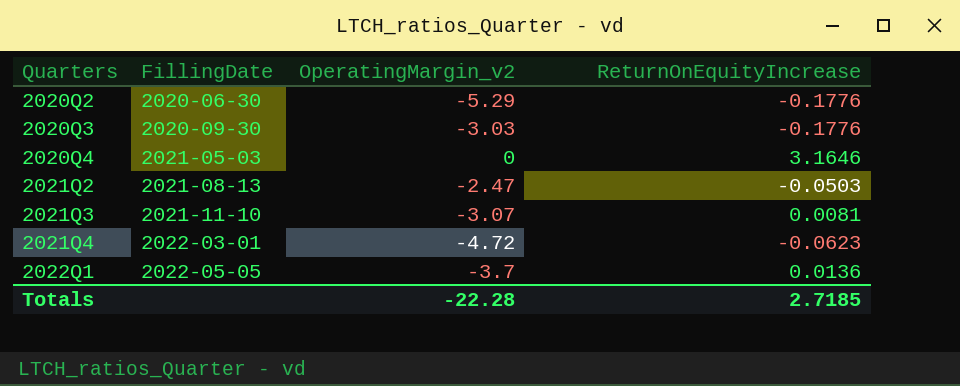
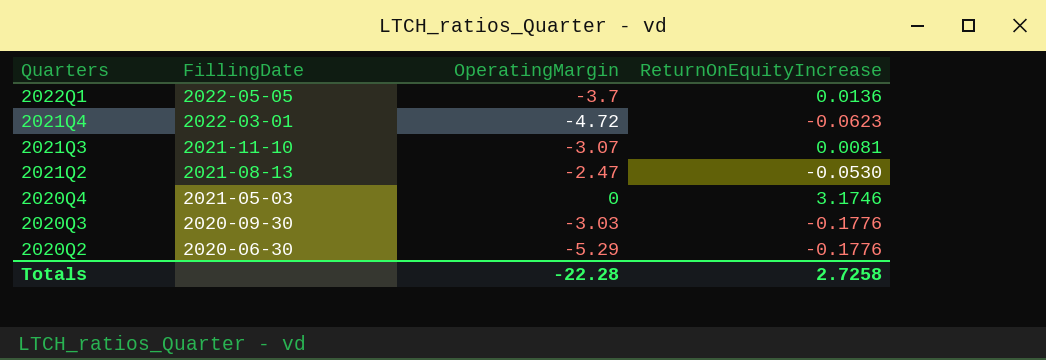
row order: Quarters ascending -> Quarters descending
column name: OperatingMargin_v2 -> OperatingMargin
2021Q2 | ReturnOnEquityIncrease: -0.0503 -> -0.0530
2020Q4 | ReturnOnEquityIncrease: 3.1646 -> 3.1746
Totals | ReturnOnEquityIncrease: 2.7185 -> 2.7258

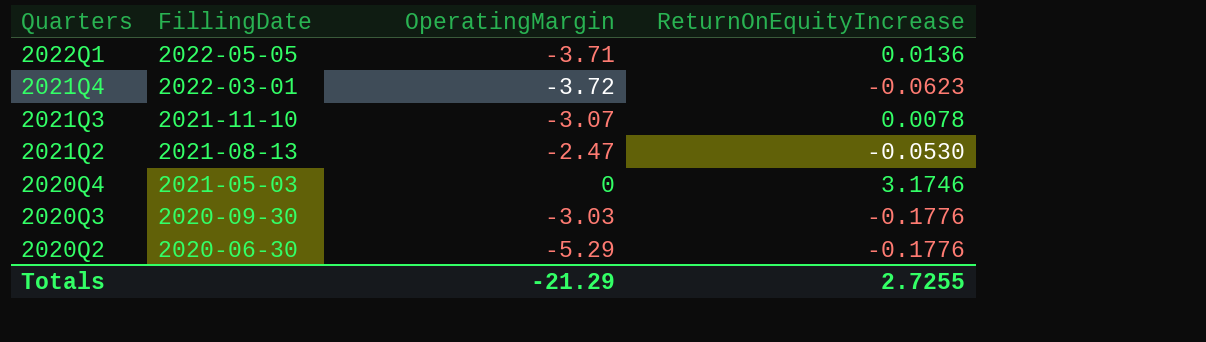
2022Q1 | OperatingMargin: -3.7 -> -3.71
2021Q4 | OperatingMargin: -4.72 -> -3.72
2021Q3 | ReturnOnEquityIncrease: 0.0081 -> 0.0078
Totals | OperatingMargin: -22.28 -> -21.29
Totals | ReturnOnEquityIncrease: 2.7258 -> 2.7255

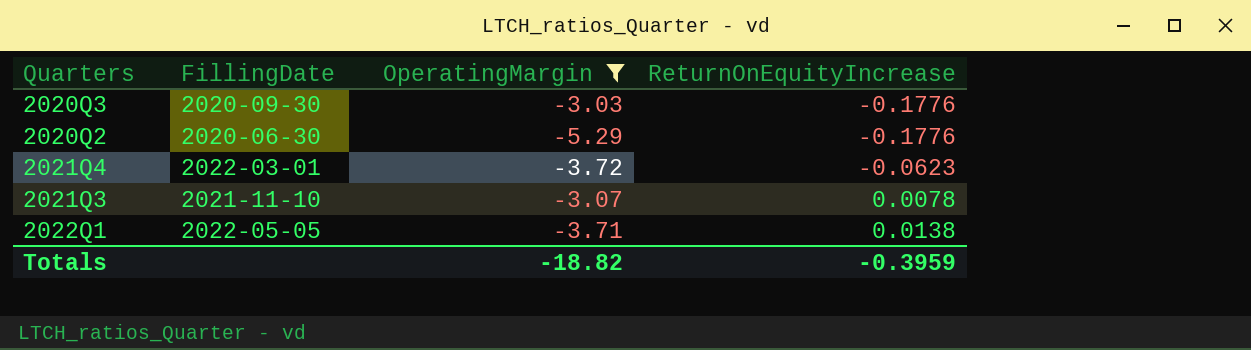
filter: none -> OperatingMargin <= -3.03
row order: Quarters descending -> ReturnOnEquityIncrease ascending
2022Q1 | ReturnOnEquityIncrease: 0.0136 -> 0.0138
Totals | OperatingMargin: -21.29 -> -18.82
Totals | ReturnOnEquityIncrease: 2.7255 -> -0.3959

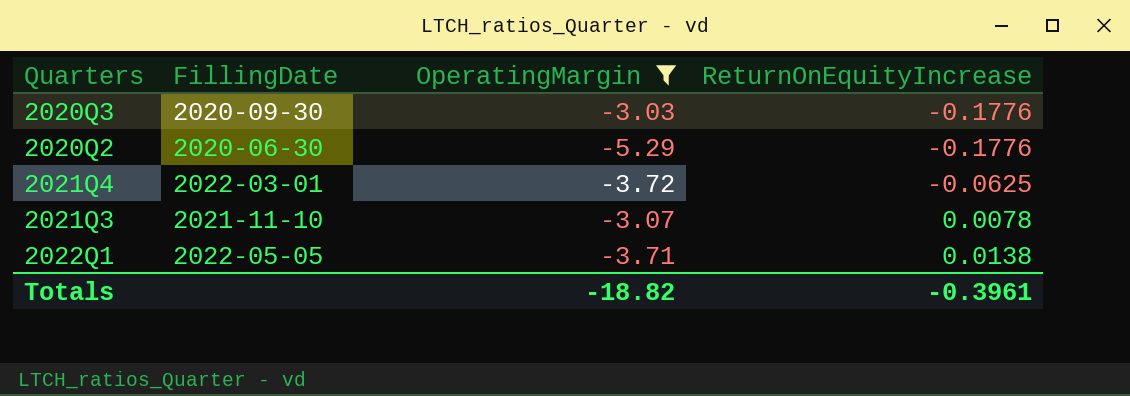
2021Q4 | ReturnOnEquityIncrease: -0.0623 -> -0.0625
Totals | ReturnOnEquityIncrease: -0.3959 -> -0.3961

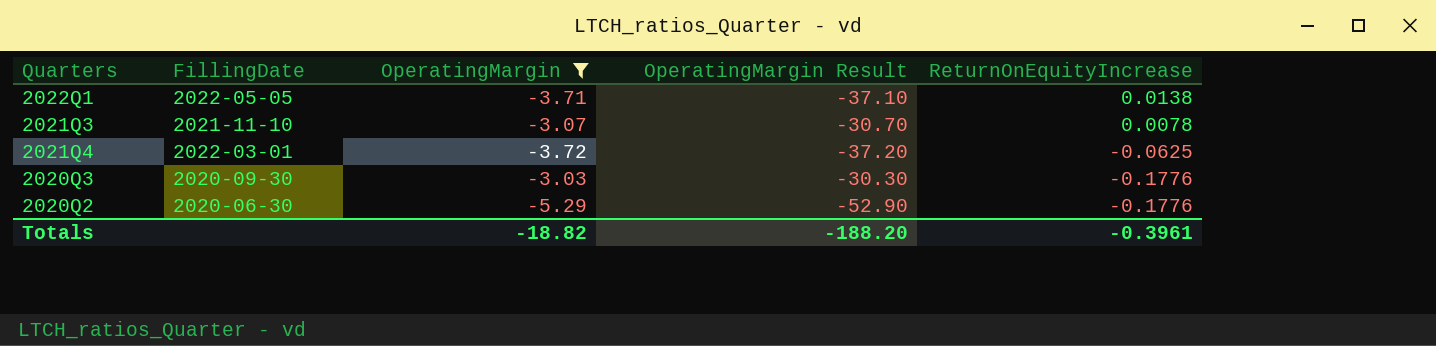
row order: ReturnOnEquityIncrease ascending -> ReturnOnEquityIncrease descending
column OperatingMargin Result | formula: none -> [OperatingMargin] * 10

